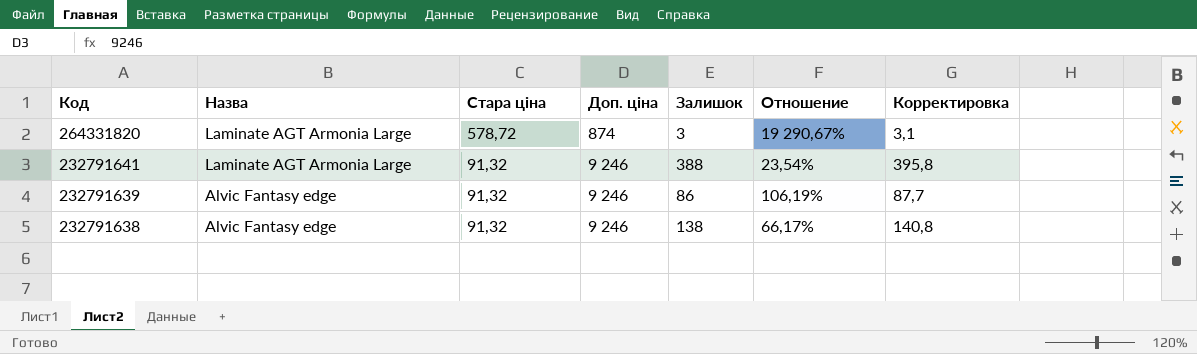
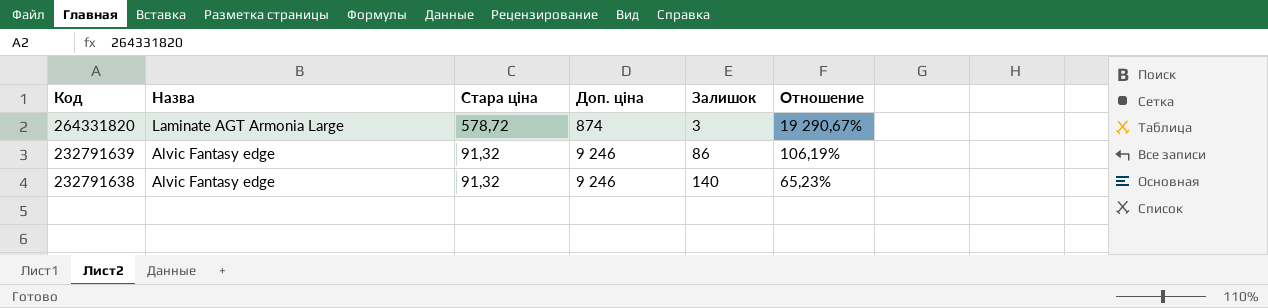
column Корректировка | formula: [Залишок] * 1,02 -> none
row 232791641: Laminate AGT Armonia Large | 91,32 | 9 246 | 388 | 23,54% | 395,8 -> none
232791638 | Залишок: 138 -> 140
232791638 | Отношение: 66,17% -> 65,23%

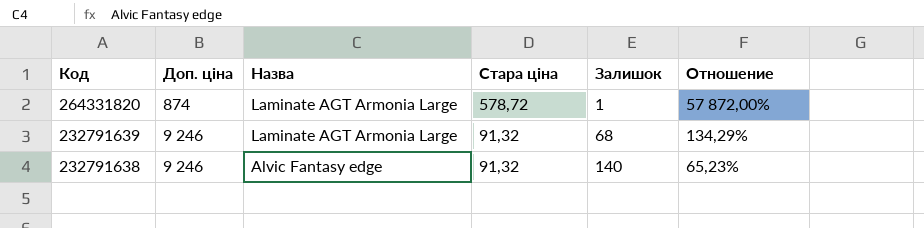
column Доп. ціна | position: 4 -> 2
264331820 | Залишок: 3 -> 1
264331820 | Отношение: 19 290,67% -> 57 872,00%
232791639 | Назва: Alvic Fantasy edge -> Laminate AGT Armonia Large
232791639 | Залишок: 86 -> 68
232791639 | Отношение: 106,19% -> 134,29%

